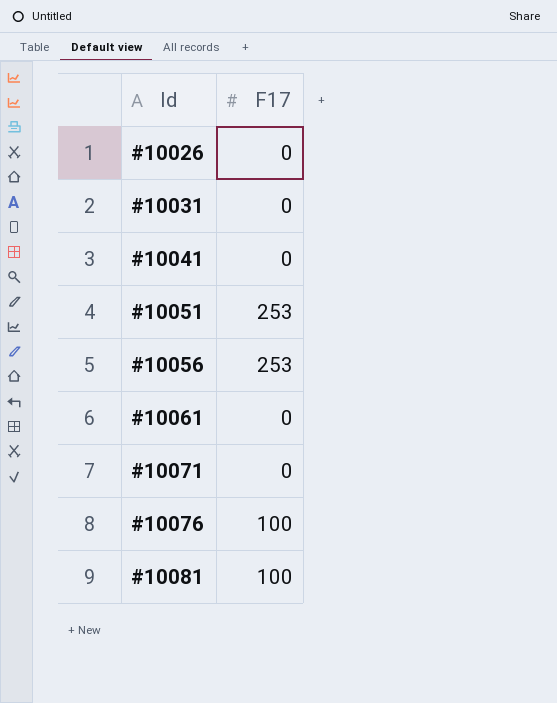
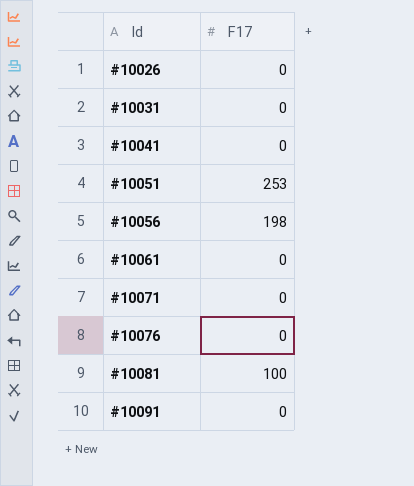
#10056 | F17: 253 -> 198
#10076 | F17: 100 -> 0
row #10091: none -> 0

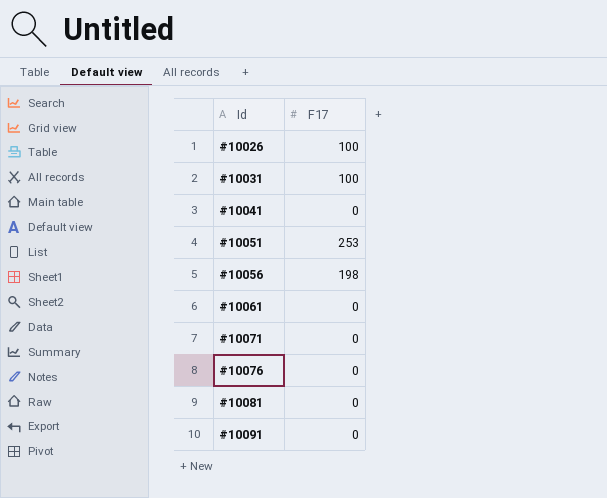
#10026 | F17: 0 -> 100
#10031 | F17: 0 -> 100
#10081 | F17: 100 -> 0

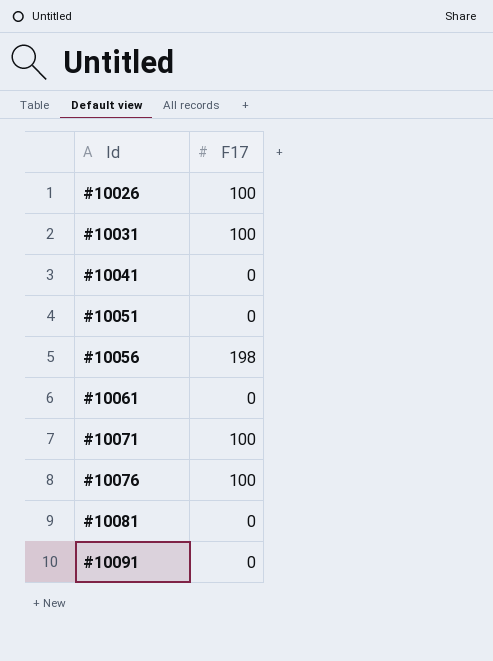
#10051 | F17: 253 -> 0
#10071 | F17: 0 -> 100
#10076 | F17: 0 -> 100

